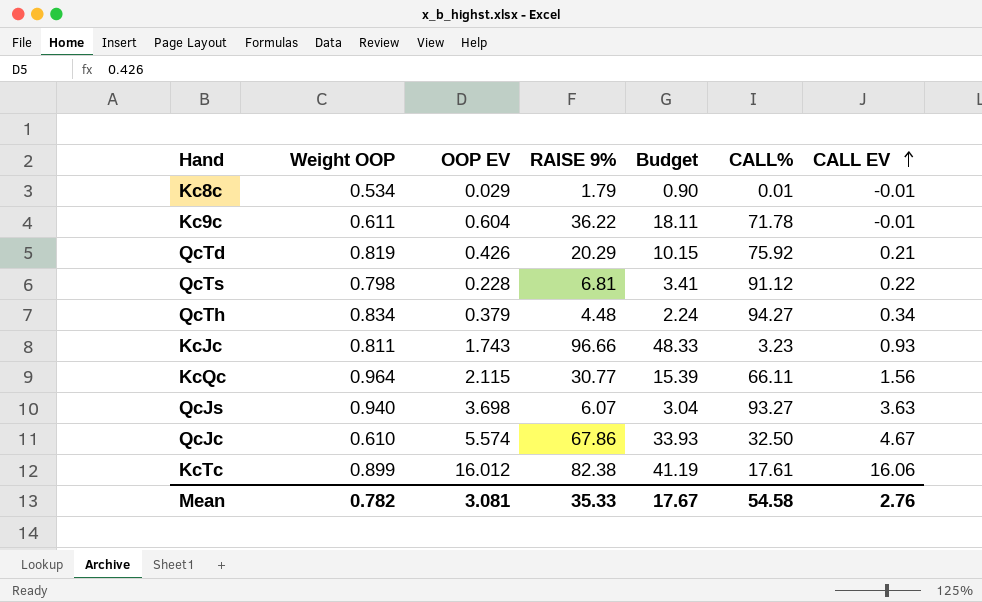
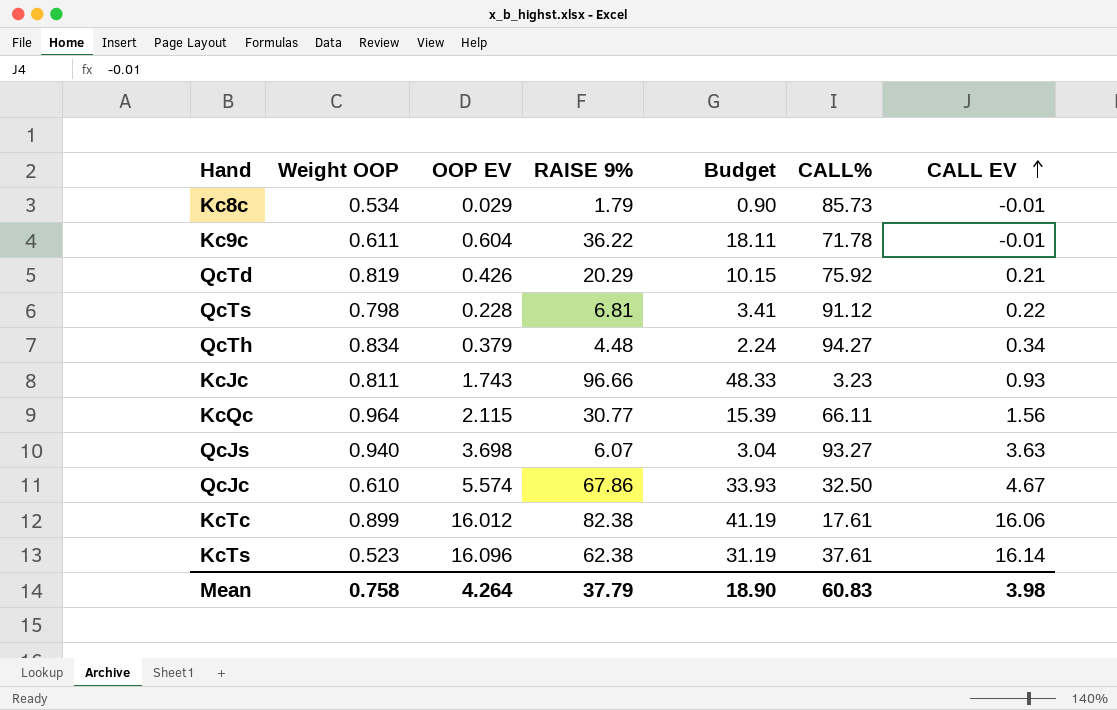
Kc8c | CALL%: 0.01 -> 85.73
row KcTs: none -> 0.523 | 16.096 | 62.38 | 31.19 | 37.61 | 16.14
Mean | Weight OOP: 0.782 -> 0.758
Mean | OOP EV: 3.081 -> 4.264
Mean | RAISE 9%: 35.33 -> 37.79
Mean | Budget: 17.67 -> 18.90
Mean | CALL%: 54.58 -> 60.83
Mean | CALL EV: 2.76 -> 3.98

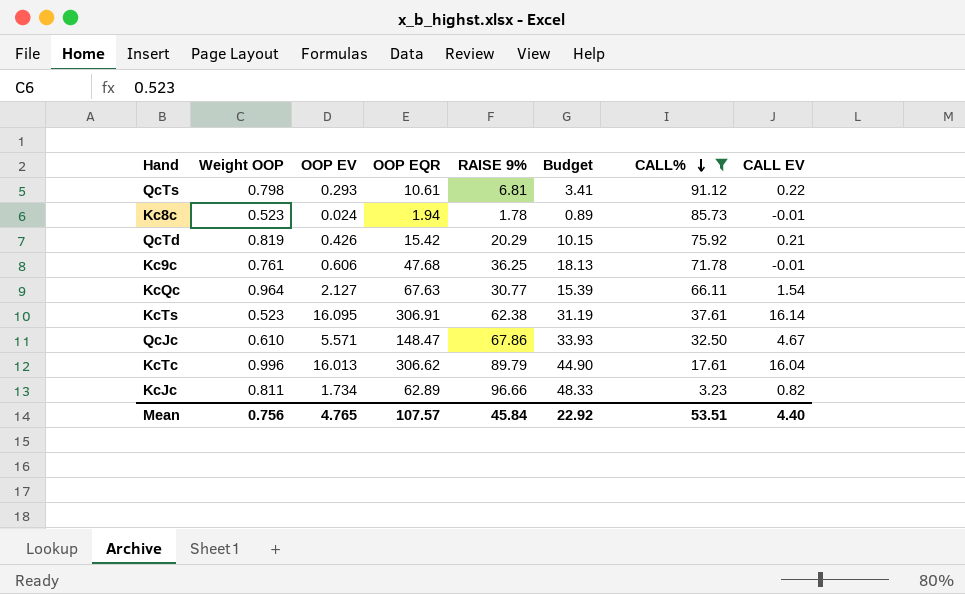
filter: none -> CALL% <= 91.12
row order: CALL EV ascending -> CALL% descending
column OOP EQR | position: none -> 4
QcTs | OOP EV: 0.228 -> 0.293
Kc8c | Weight OOP: 0.534 -> 0.523
Kc8c | OOP EV: 0.029 -> 0.024
Kc8c | RAISE 9%: 1.79 -> 1.78
Kc8c | Budget: 0.90 -> 0.89
Kc9c | Weight OOP: 0.611 -> 0.761
Kc9c | OOP EV: 0.604 -> 0.606
Kc9c | RAISE 9%: 36.22 -> 36.25
Kc9c | Budget: 18.11 -> 18.13
KcQc | OOP EV: 2.115 -> 2.127
KcQc | CALL EV: 1.56 -> 1.54
KcTs | OOP EV: 16.096 -> 16.095
QcJc | OOP EV: 5.574 -> 5.571
KcTc | Weight OOP: 0.899 -> 0.996
KcTc | OOP EV: 16.012 -> 16.013
KcTc | RAISE 9%: 82.38 -> 89.79
KcTc | Budget: 41.19 -> 44.90
KcTc | CALL EV: 16.06 -> 16.04
KcJc | OOP EV: 1.743 -> 1.734
KcJc | CALL EV: 0.93 -> 0.82
Mean | Weight OOP: 0.758 -> 0.756
Mean | OOP EV: 4.264 -> 4.765
Mean | RAISE 9%: 37.79 -> 45.84
Mean | Budget: 18.90 -> 22.92
Mean | CALL%: 60.83 -> 53.51
Mean | CALL EV: 3.98 -> 4.40

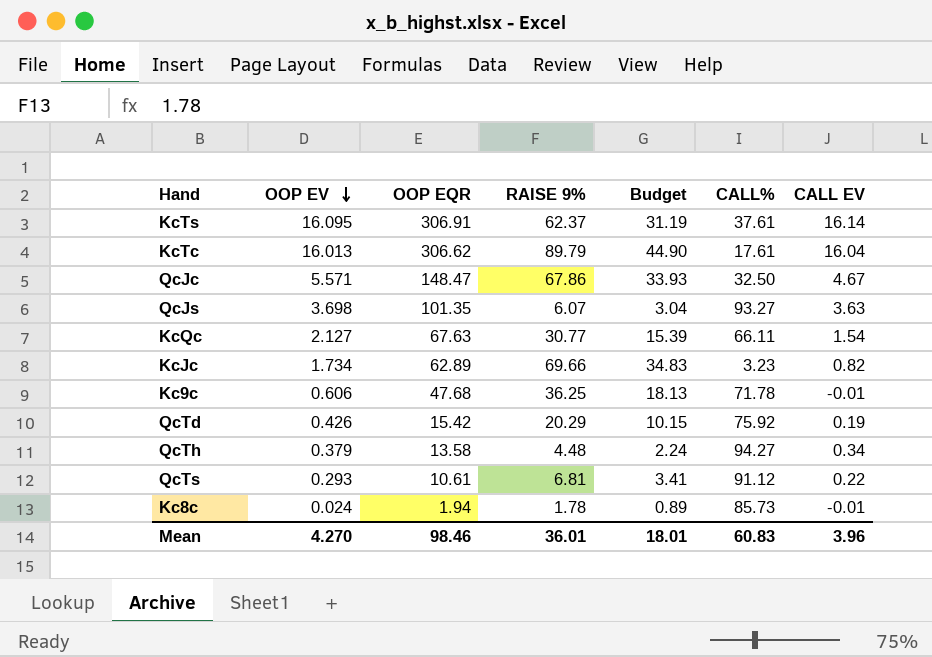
filter: CALL% <= 91.12 -> none
row order: CALL% descending -> OOP EV descending
column Weight OOP | position: 2 -> none
KcTs | RAISE 9%: 62.38 -> 62.37
KcJc | RAISE 9%: 96.66 -> 69.66
KcJc | Budget: 48.33 -> 34.83
QcTd | CALL EV: 0.21 -> 0.19
Mean | OOP EV: 4.765 -> 4.270
Mean | OOP EQR: 107.57 -> 98.46
Mean | RAISE 9%: 45.84 -> 36.01
Mean | Budget: 22.92 -> 18.01
Mean | CALL%: 53.51 -> 60.83
Mean | CALL EV: 4.40 -> 3.96

